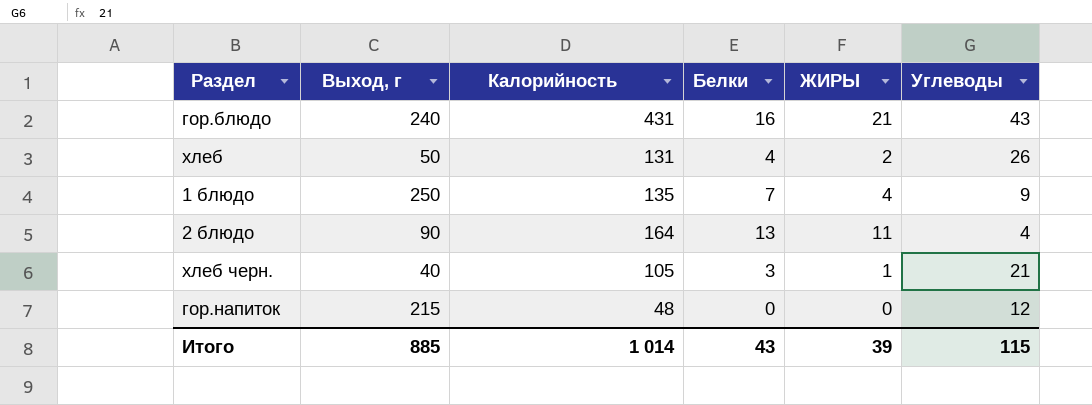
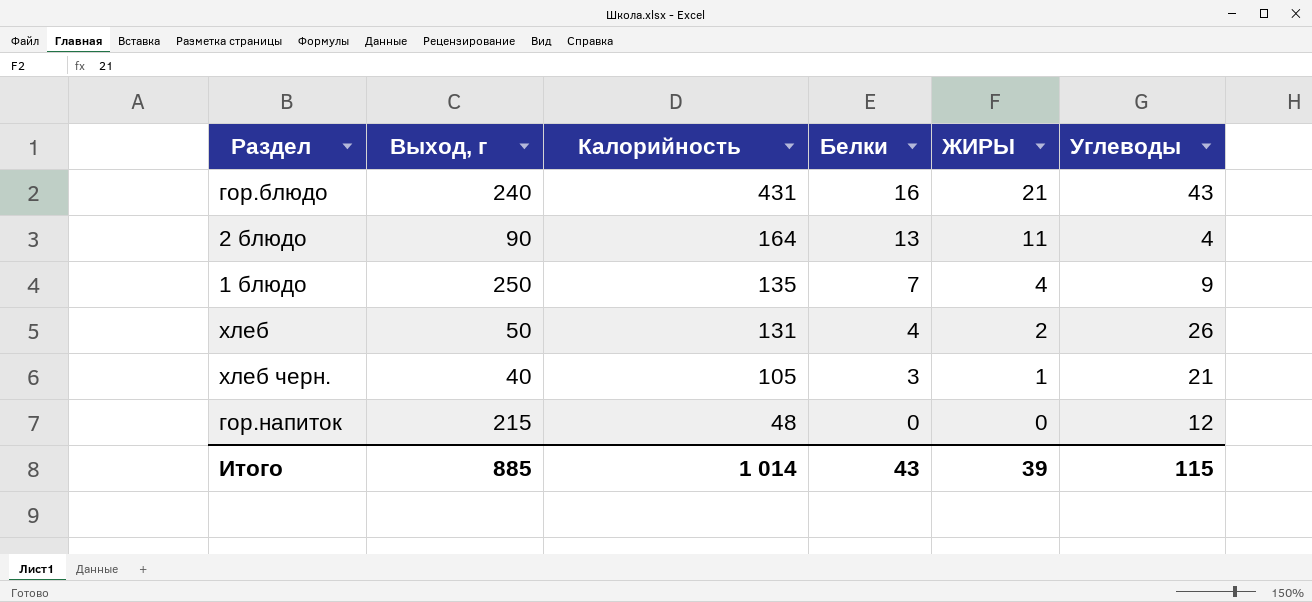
row order: none -> Калорийность descending

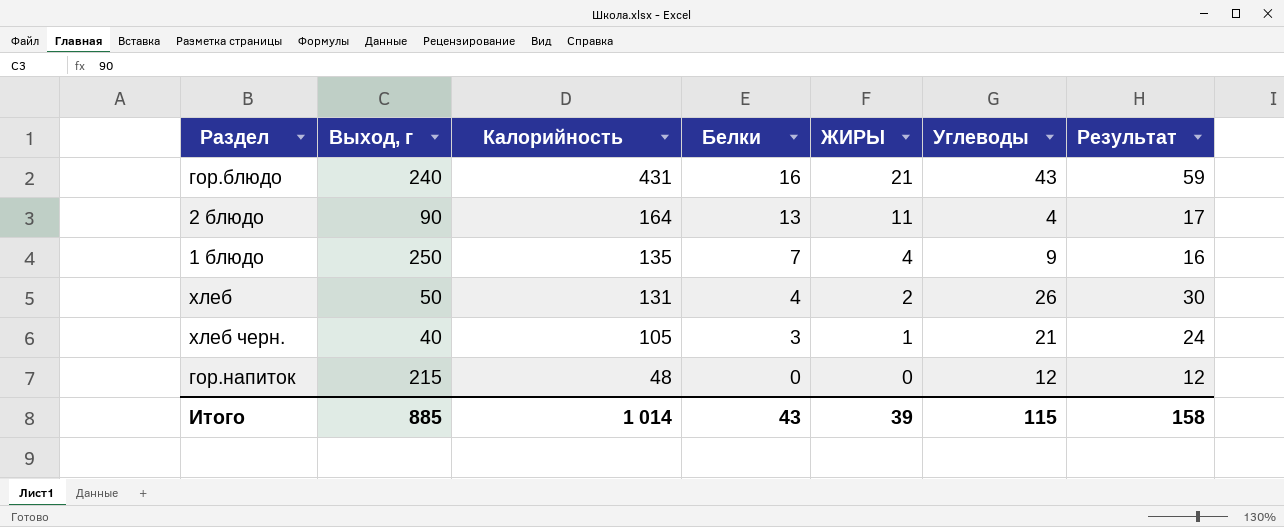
column Результат | formula: none -> [Белки] + [Углеводы]

